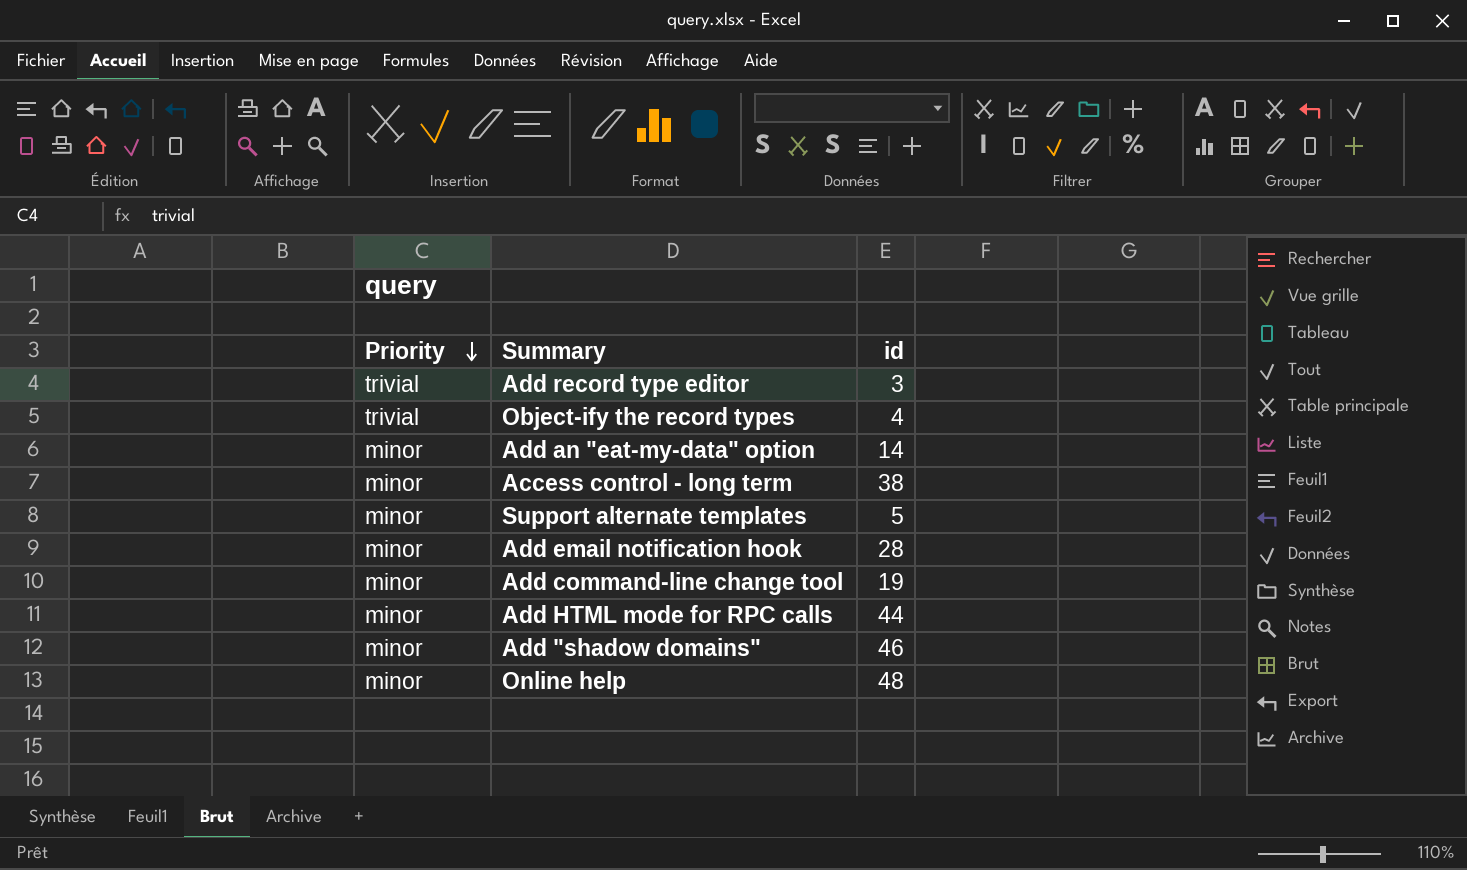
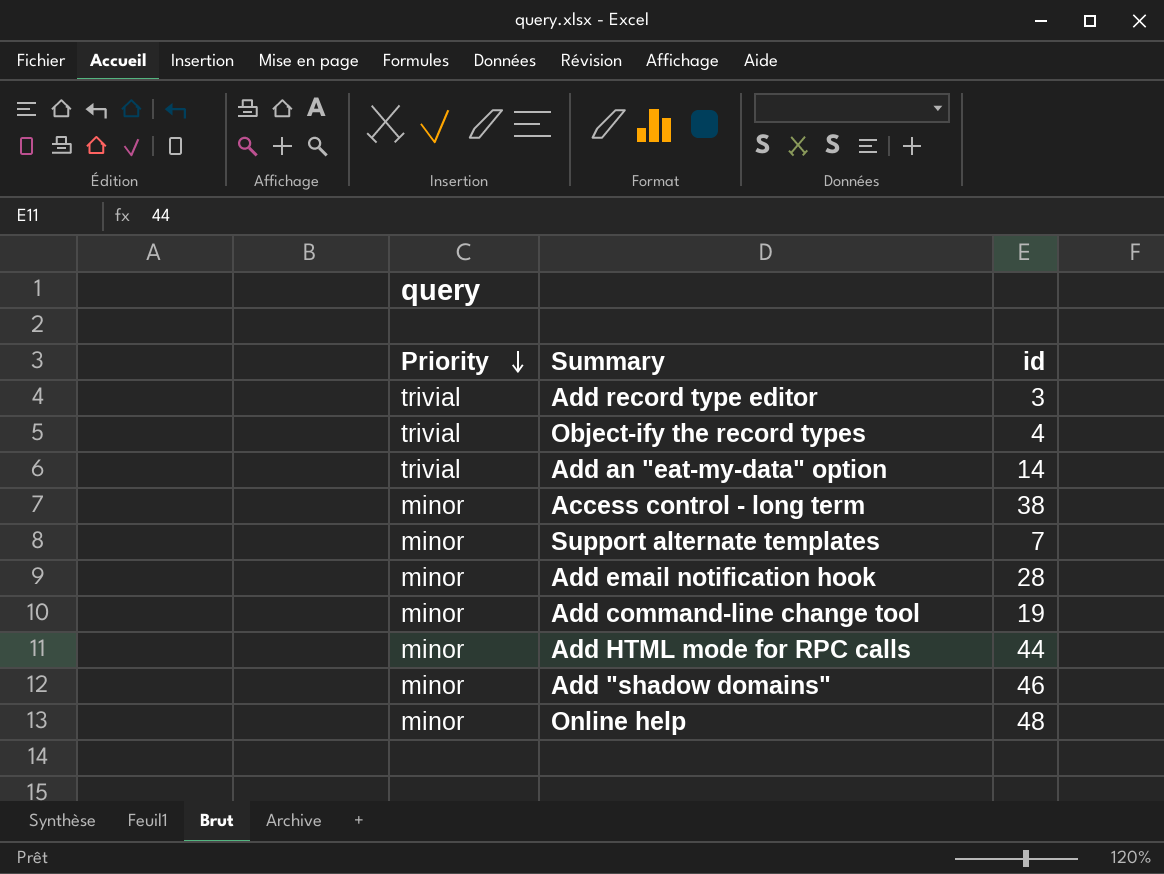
Add an "eat-my-data" option | Priority: minor -> trivial
Support alternate templates | id: 5 -> 7

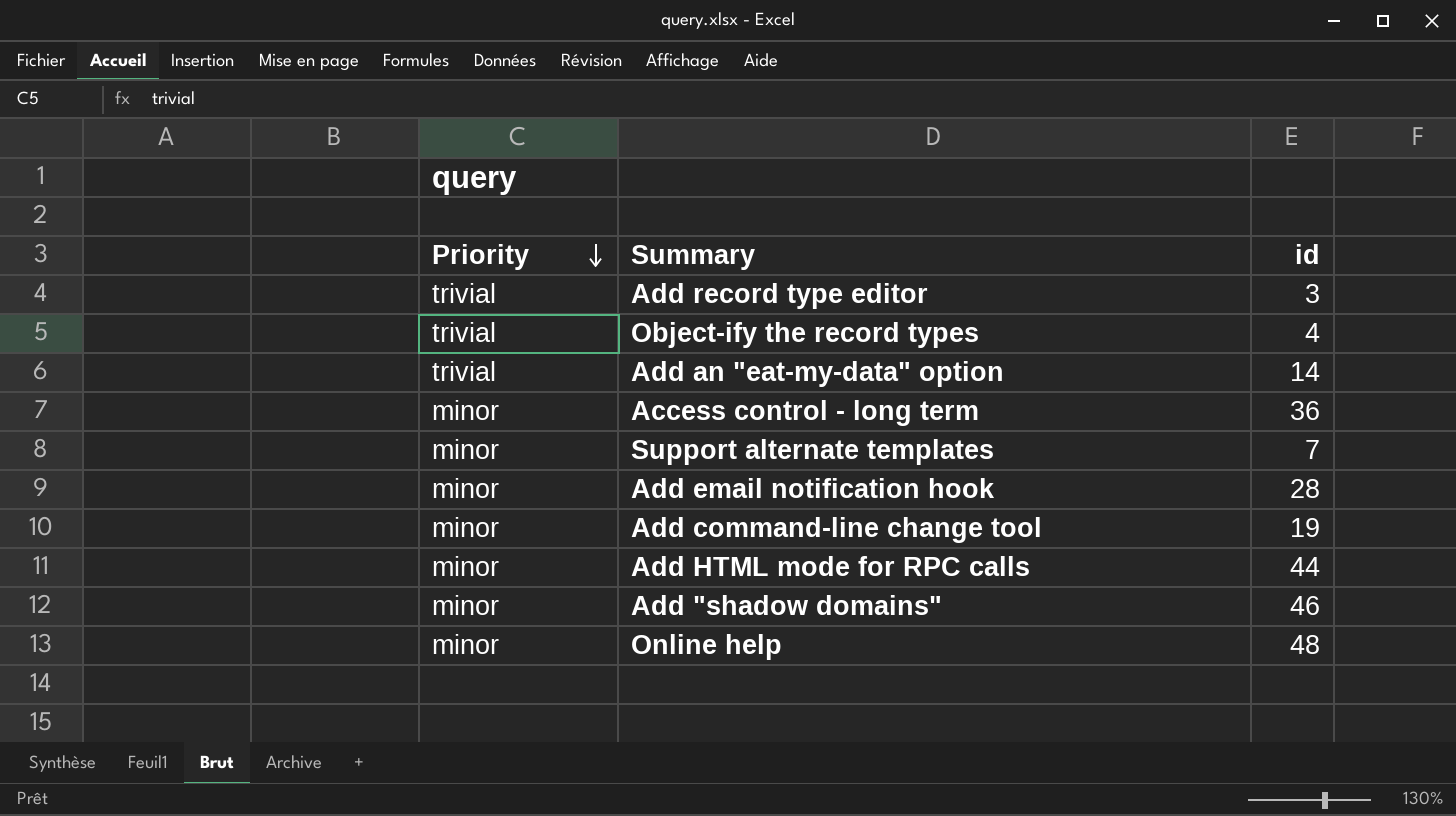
Access control - long term | id: 38 -> 36

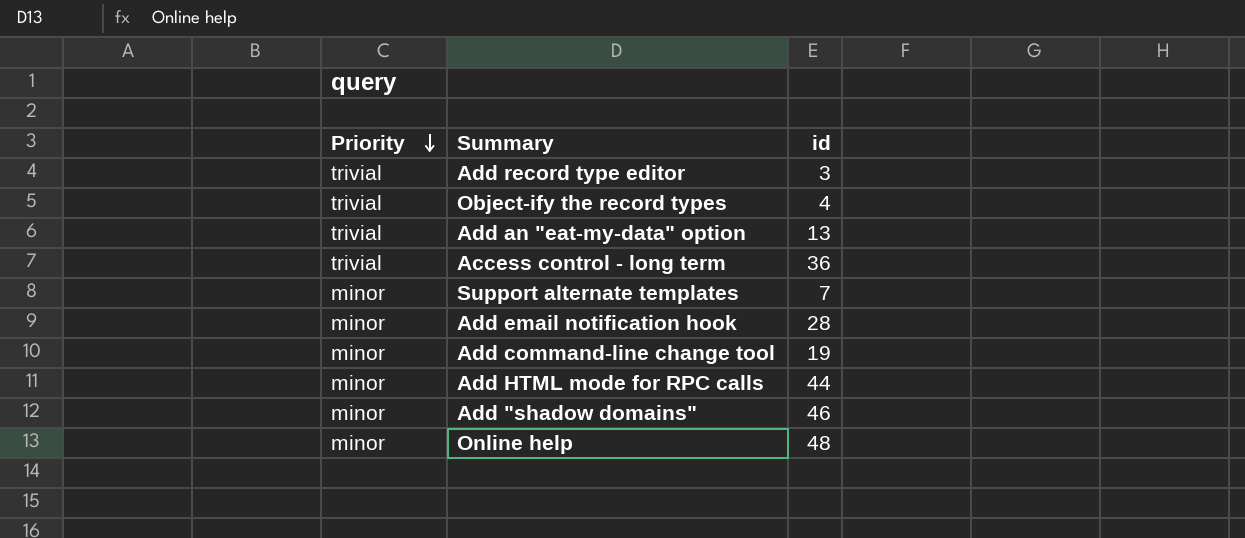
Add an "eat-my-data" option | id: 14 -> 13
Access control - long term | Priority: minor -> trivial

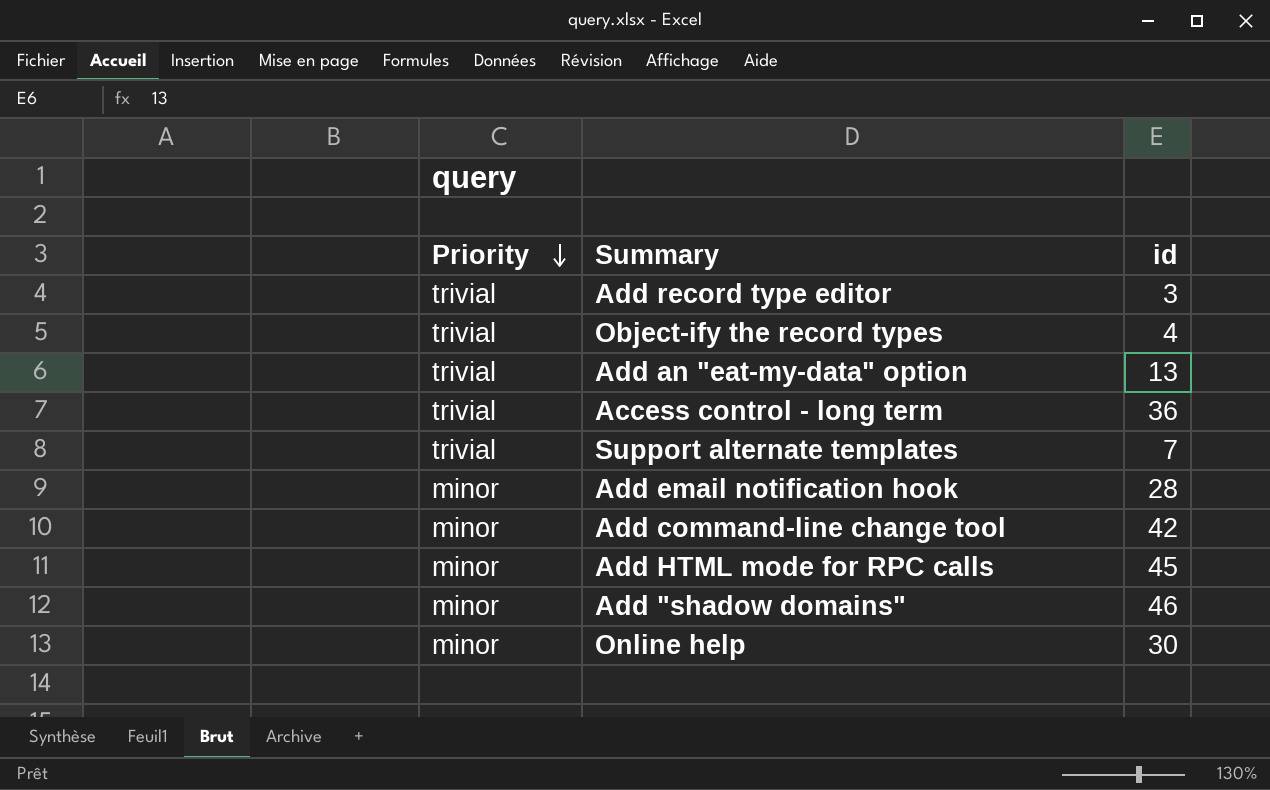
Support alternate templates | Priority: minor -> trivial
Add command-line change tool | id: 19 -> 42
Add HTML mode for RPC calls | id: 44 -> 45
Online help | id: 48 -> 30

